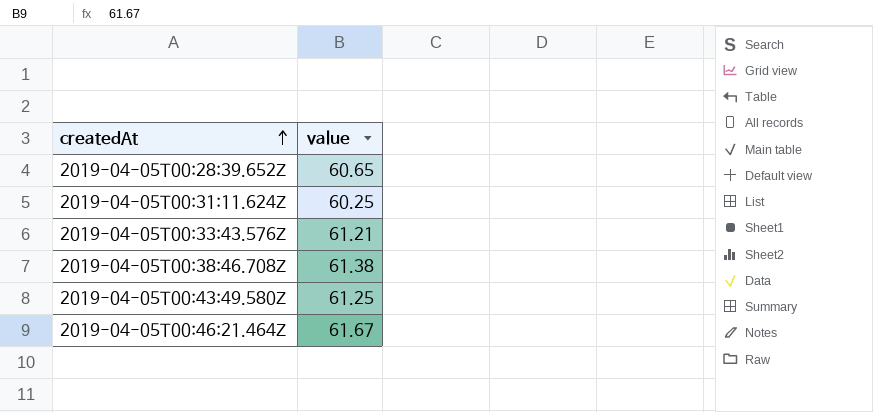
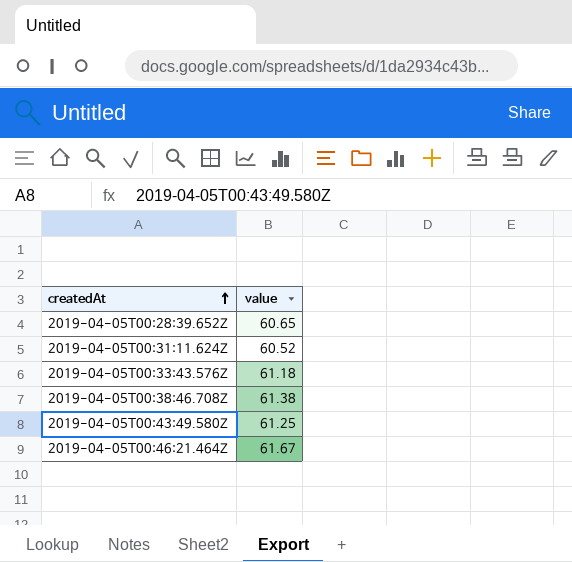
2019-04-05T00:31:11.624Z | value: 60.25 -> 60.52
2019-04-05T00:33:43.576Z | value: 61.21 -> 61.18

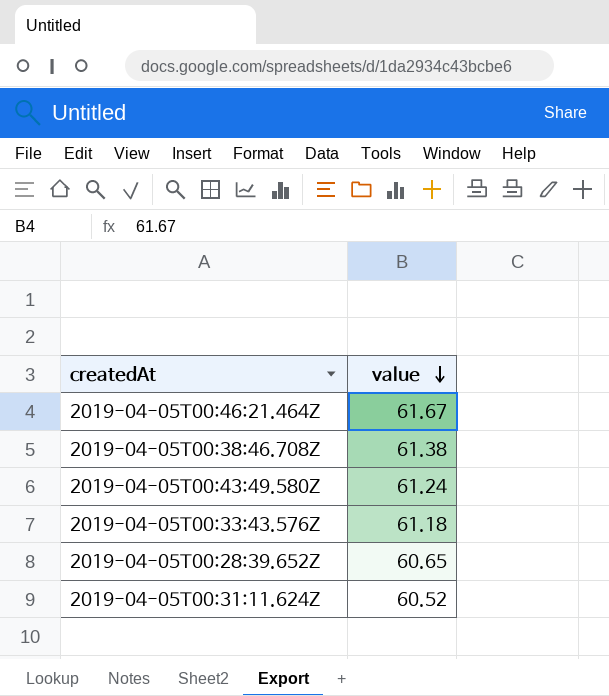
row order: createdAt ascending -> value descending
2019-04-05T00:43:49.580Z | value: 61.25 -> 61.24

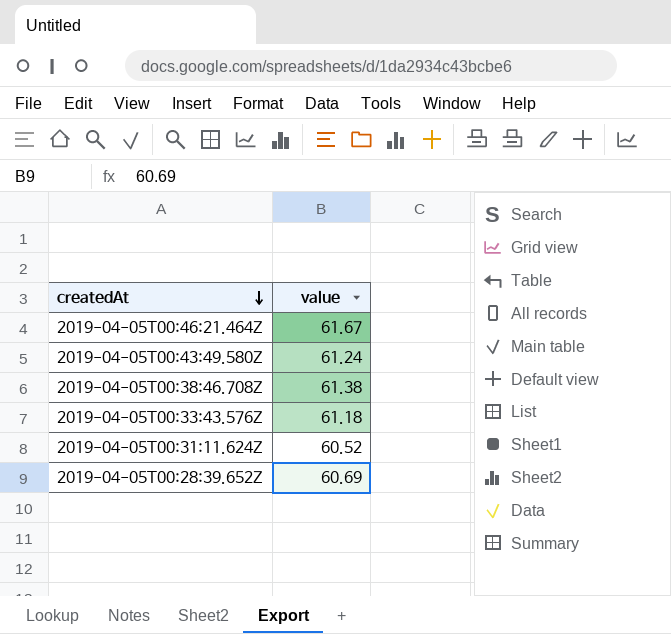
row order: value descending -> createdAt descending
2019-04-05T00:28:39.652Z | value: 60.65 -> 60.69

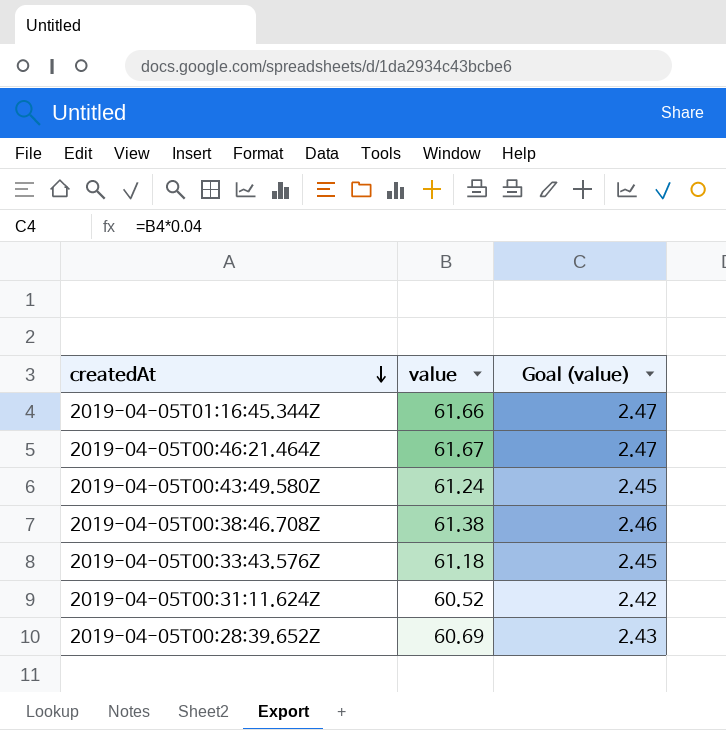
column Goal (value) | formula: none -> [value] * 0.04
row 2019-04-05T01:16:45.344Z: none -> 61.66 | 2.47

